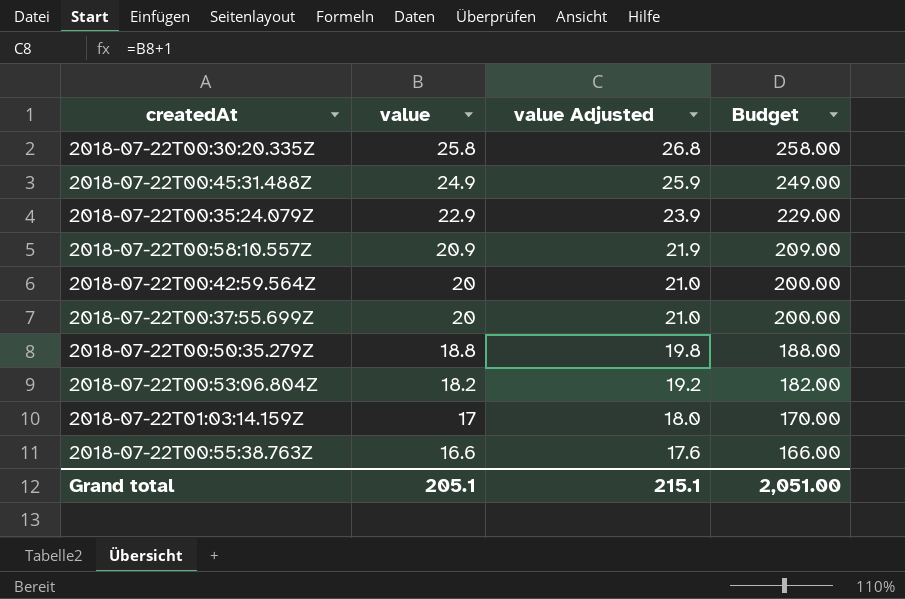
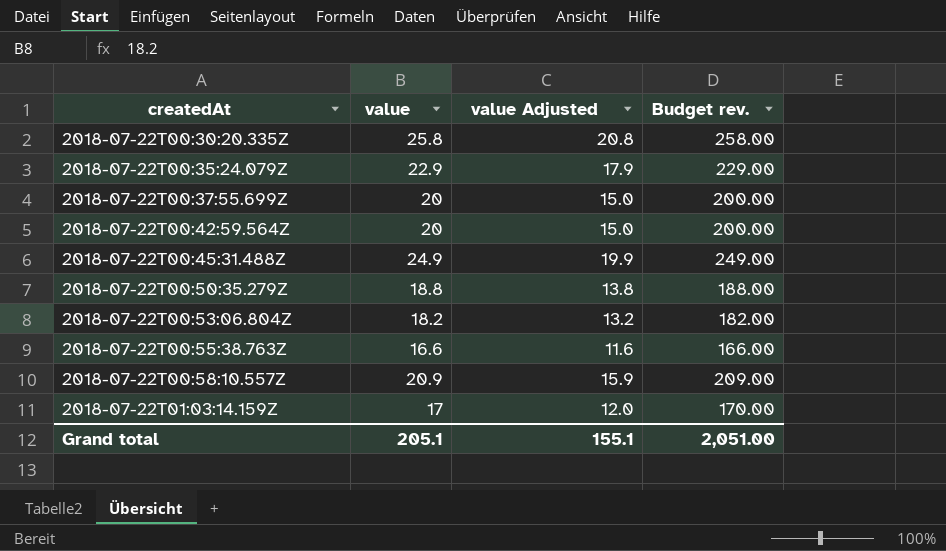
row order: value descending -> createdAt ascending
column value Adjusted | formula: [value] + 1 -> [value] - 5
column name: Budget -> Budget rev.
Grand total | value Adjusted: 215.1 -> 155.1

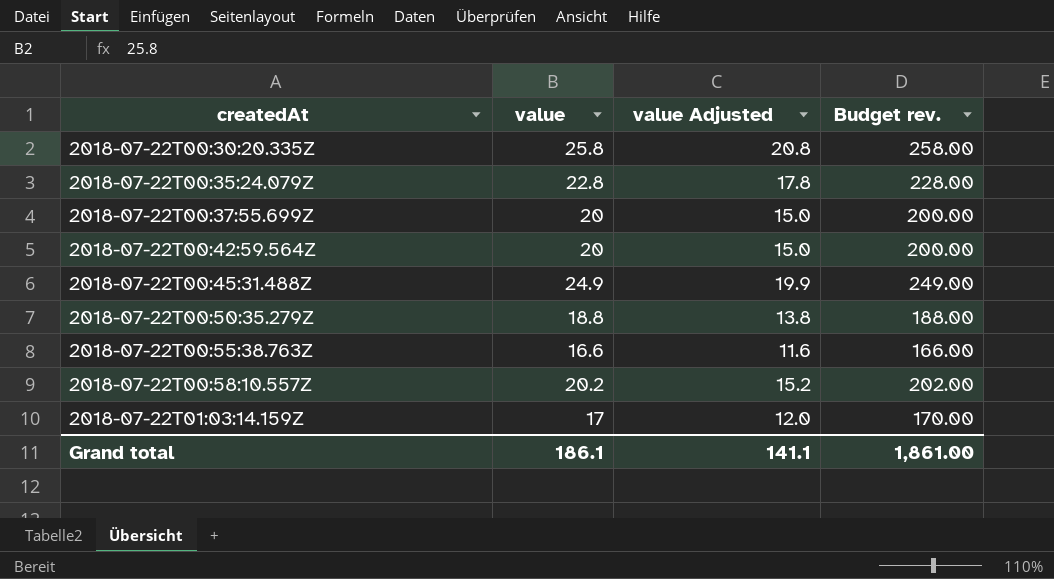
row 2018-07-22T00:53:06.804Z: 18.2 | 13.2 | 182.00 -> none
2018-07-22T00:35:24.079Z | value: 22.9 -> 22.8
2018-07-22T00:35:24.079Z | value Adjusted: 17.9 -> 17.8
2018-07-22T00:35:24.079Z | Budget rev.: 229.00 -> 228.00
2018-07-22T00:58:10.557Z | value: 20.9 -> 20.2
2018-07-22T00:58:10.557Z | value Adjusted: 15.9 -> 15.2
2018-07-22T00:58:10.557Z | Budget rev.: 209.00 -> 202.00
Grand total | value: 205.1 -> 186.1
Grand total | value Adjusted: 155.1 -> 141.1
Grand total | Budget rev.: 2,051.00 -> 1,861.00

